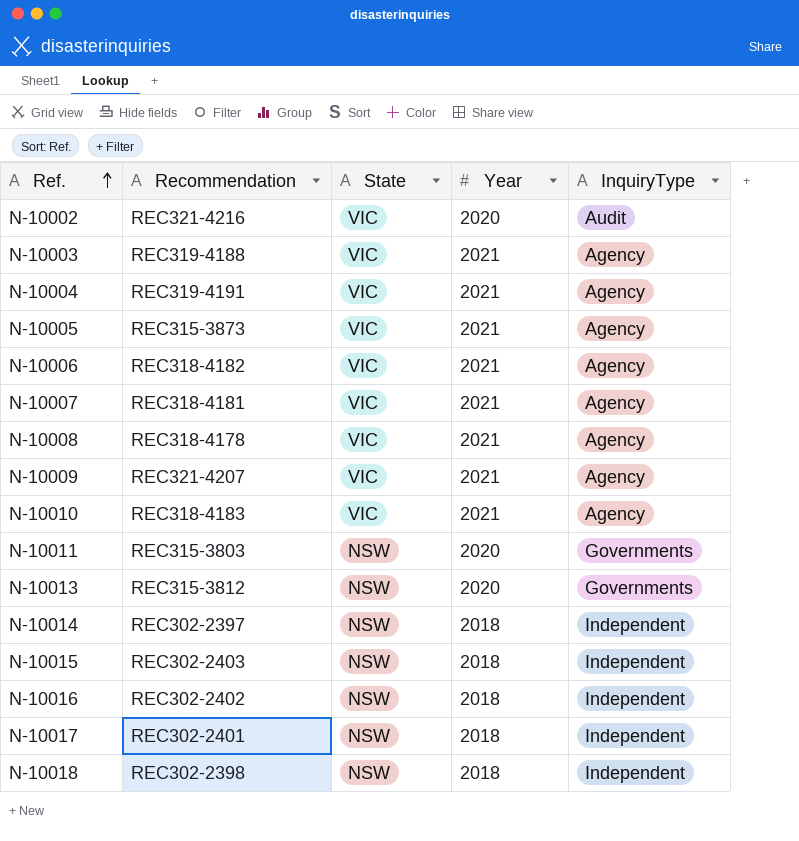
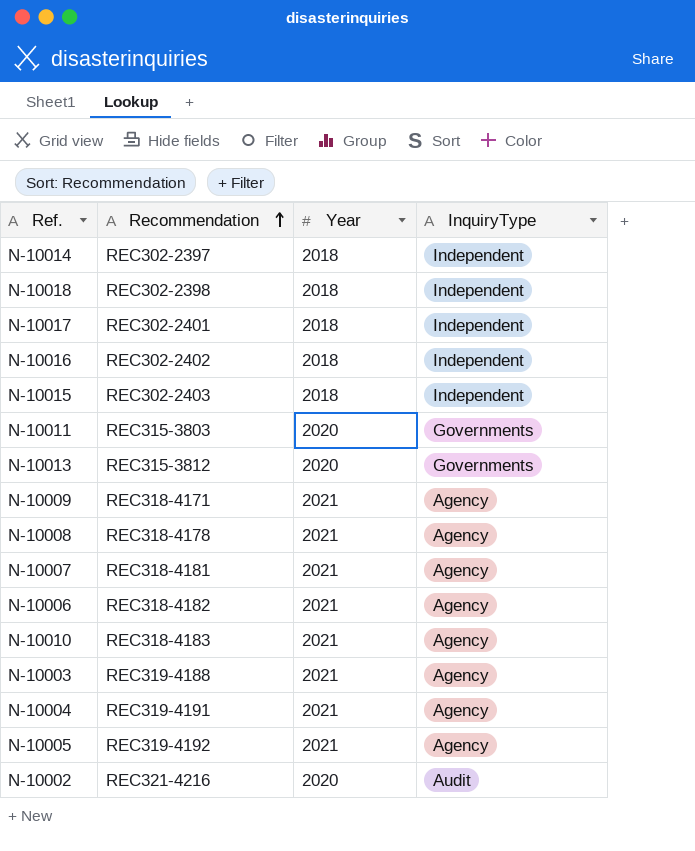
row order: Ref. ascending -> Recommendation ascending
column State | position: 3 -> none
N-10009 | Recommendation: REC321-4207 -> REC318-4171
N-10005 | Recommendation: REC315-3873 -> REC319-4192

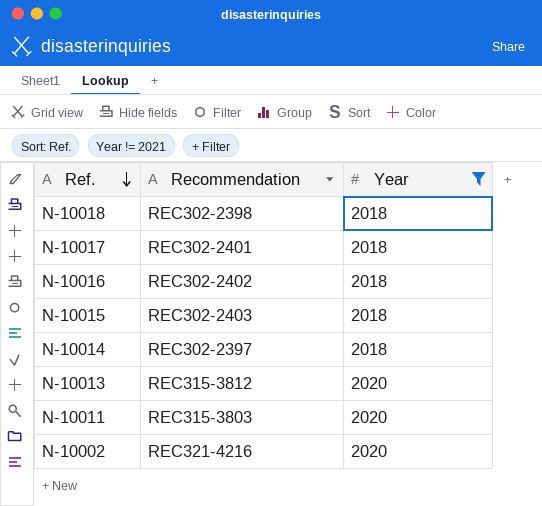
filter: none -> Year != 2021
row order: Recommendation ascending -> Ref. descending
column InquiryType | position: 4 -> none

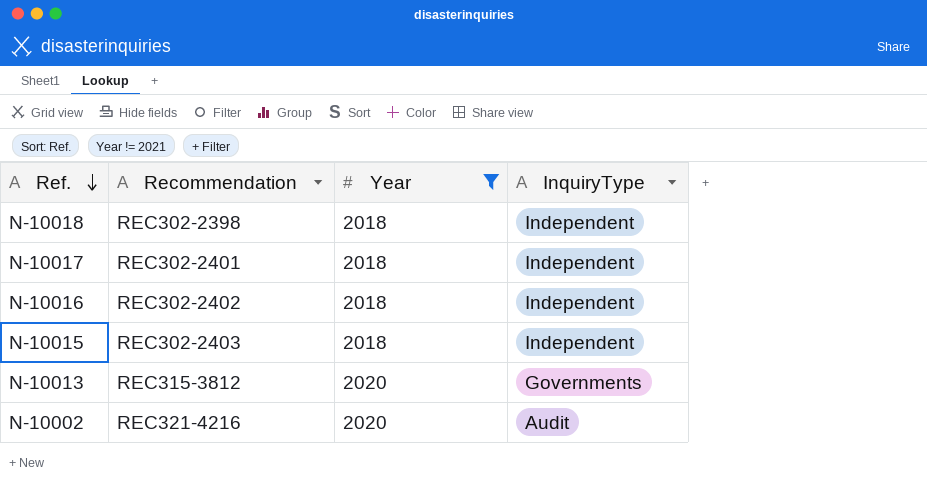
column InquiryType | position: none -> 4
row N-10014: REC302-2397 | 2018 -> none
row N-10011: REC315-3803 | 2020 -> none

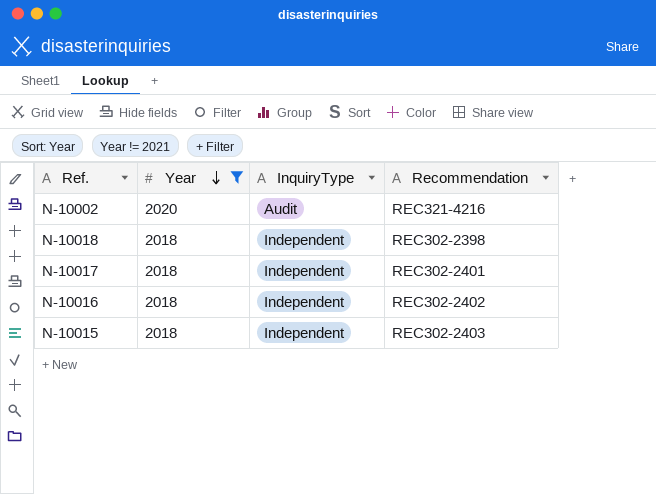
row order: Ref. descending -> Year descending
column Recommendation | position: 2 -> 4
row N-10013: REC315-3812 | 2020 | Governments -> none

